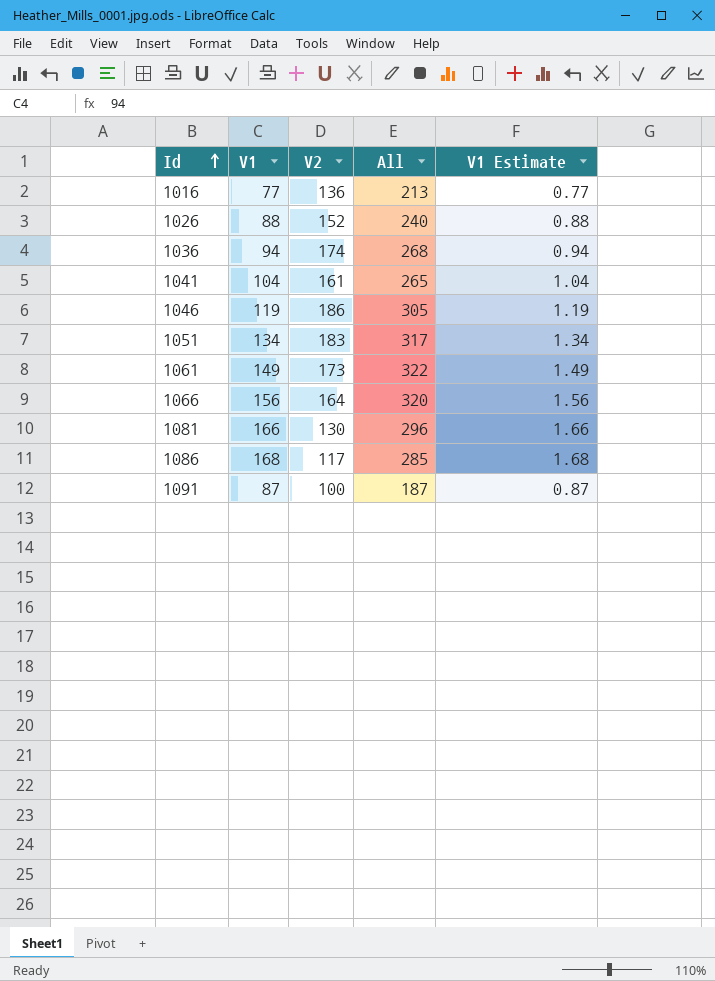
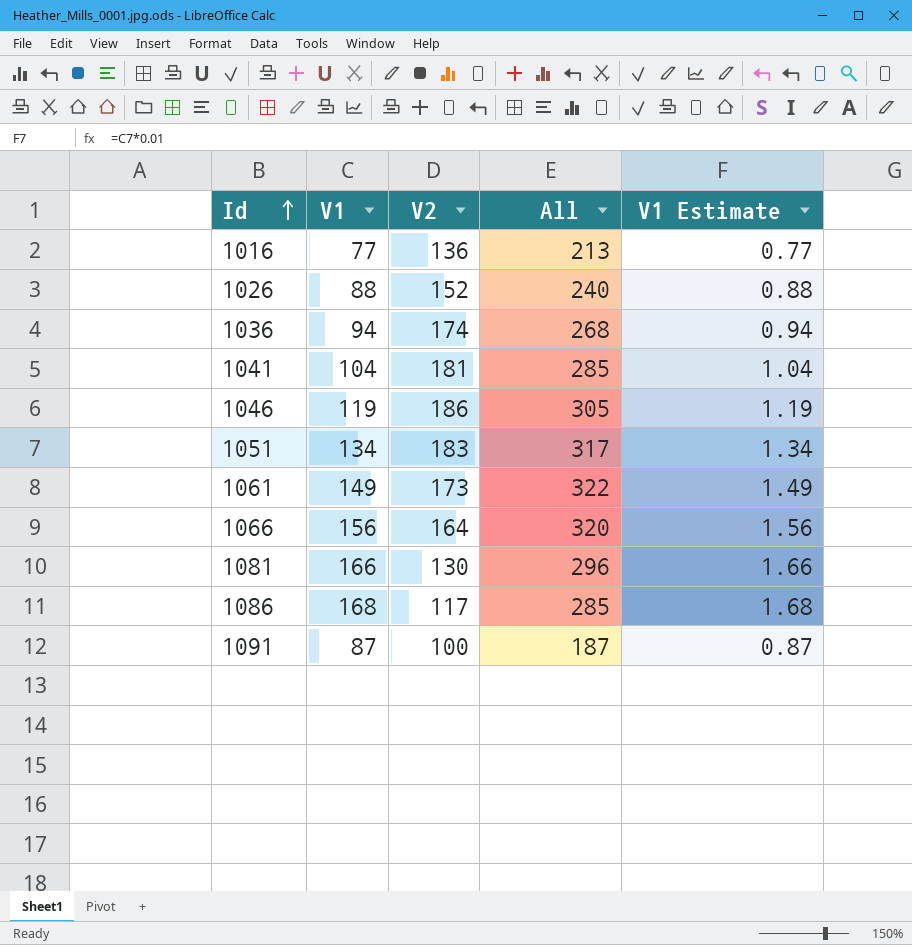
1041 | V2: 161 -> 181
1041 | All: 265 -> 285

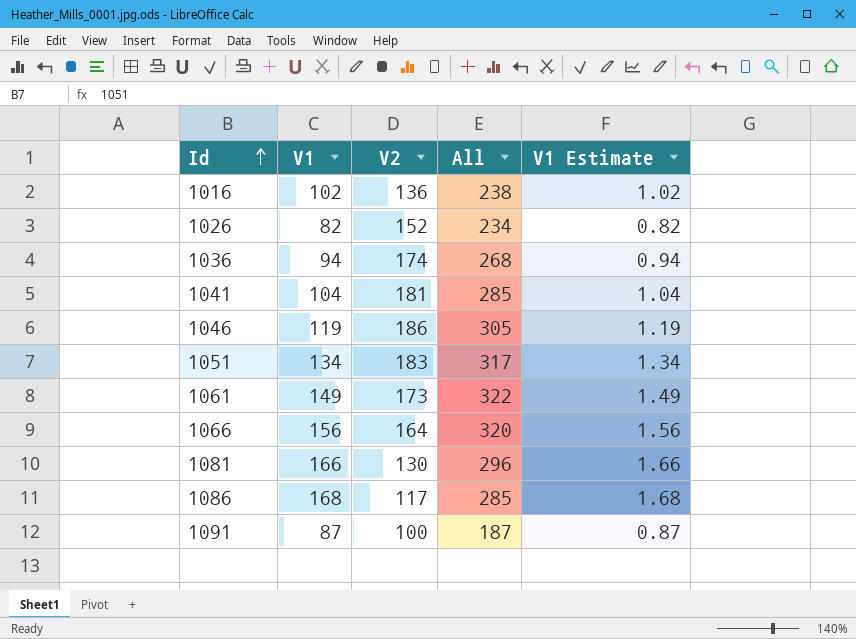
1016 | V1: 77 -> 102
1016 | All: 213 -> 238
1016 | V1 Estimate: 0.77 -> 1.02
1026 | V1: 88 -> 82
1026 | All: 240 -> 234
1026 | V1 Estimate: 0.88 -> 0.82

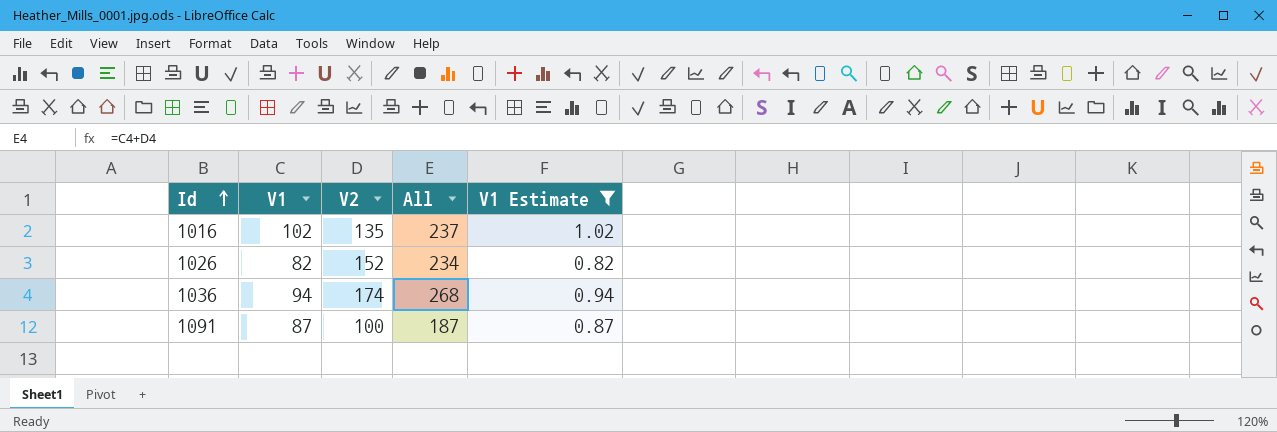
filter: none -> V1 Estimate <= 1.02
1016 | V2: 136 -> 135
1016 | All: 238 -> 237

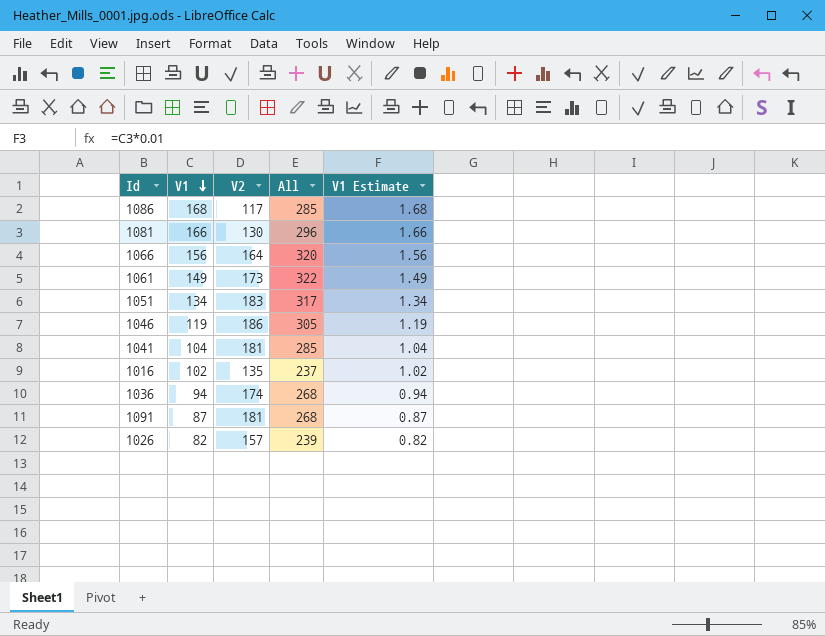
filter: V1 Estimate <= 1.02 -> none
row order: Id ascending -> V1 descending
1091 | V2: 100 -> 181
1091 | All: 187 -> 268
1026 | V2: 152 -> 157
1026 | All: 234 -> 239

